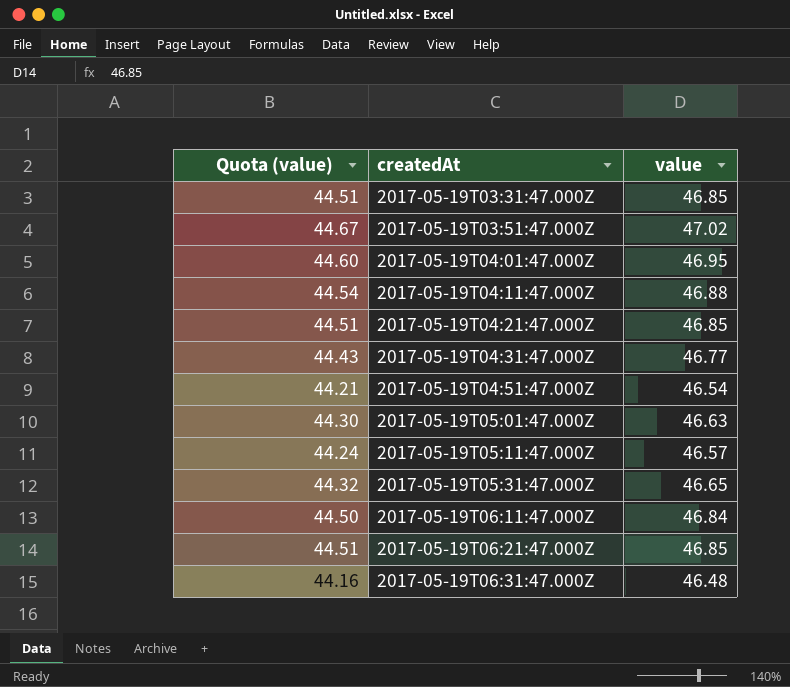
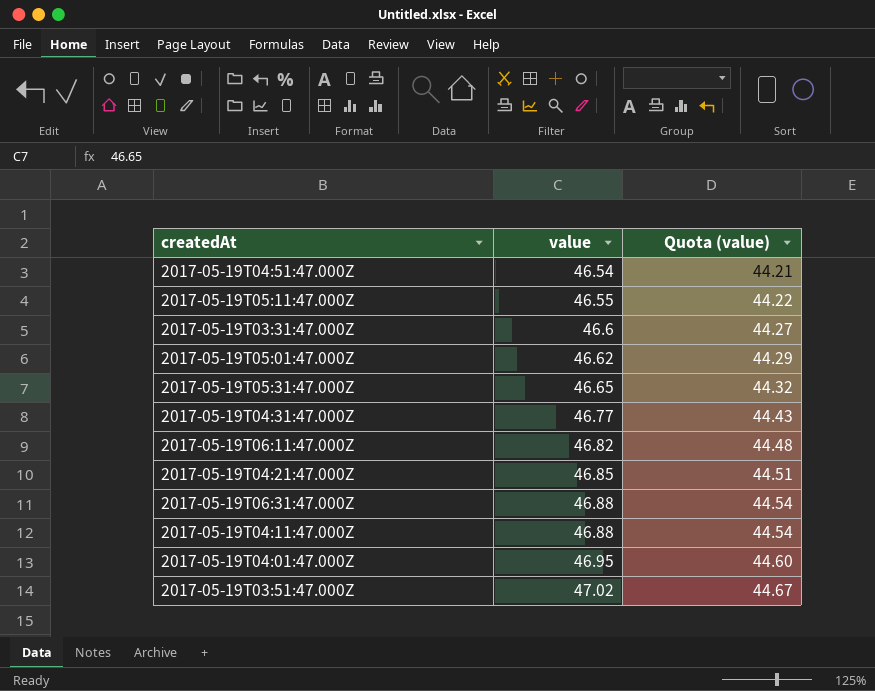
row order: createdAt ascending -> value ascending
column Quota (value) | position: 1 -> 3
row 2017-05-19T06:21:47.000Z: 44.51 | 46.85 -> none
2017-05-19T05:11:47.000Z | value: 46.57 -> 46.55
2017-05-19T05:11:47.000Z | Quota (value): 44.24 -> 44.22
2017-05-19T03:31:47.000Z | value: 46.85 -> 46.6
2017-05-19T03:31:47.000Z | Quota (value): 44.51 -> 44.27
2017-05-19T05:01:47.000Z | value: 46.63 -> 46.62
2017-05-19T05:01:47.000Z | Quota (value): 44.30 -> 44.29
2017-05-19T06:11:47.000Z | value: 46.84 -> 46.82
2017-05-19T06:11:47.000Z | Quota (value): 44.50 -> 44.48
2017-05-19T06:31:47.000Z | value: 46.48 -> 46.88
2017-05-19T06:31:47.000Z | Quota (value): 44.16 -> 44.54

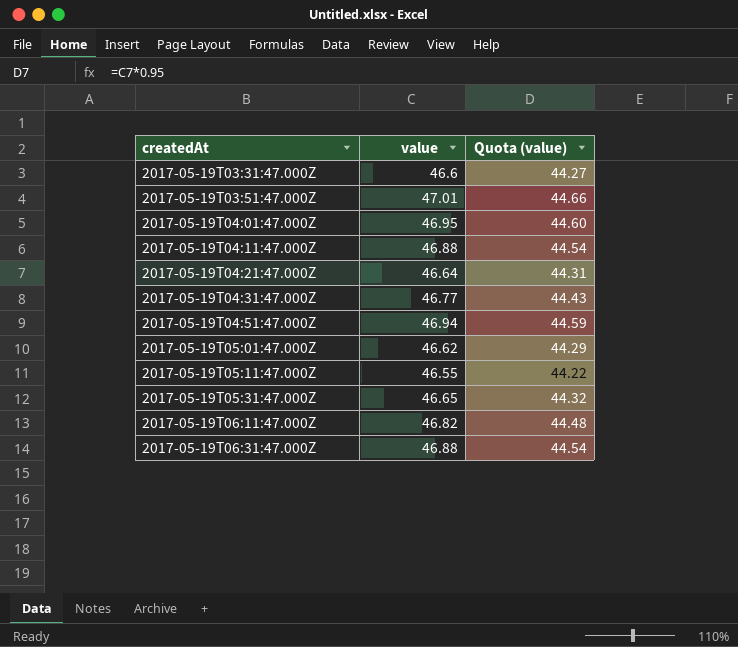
row order: value ascending -> createdAt ascending
2017-05-19T03:51:47.000Z | value: 47.02 -> 47.01
2017-05-19T03:51:47.000Z | Quota (value): 44.67 -> 44.66
2017-05-19T04:21:47.000Z | value: 46.85 -> 46.64
2017-05-19T04:21:47.000Z | Quota (value): 44.51 -> 44.31
2017-05-19T04:51:47.000Z | value: 46.54 -> 46.94
2017-05-19T04:51:47.000Z | Quota (value): 44.21 -> 44.59

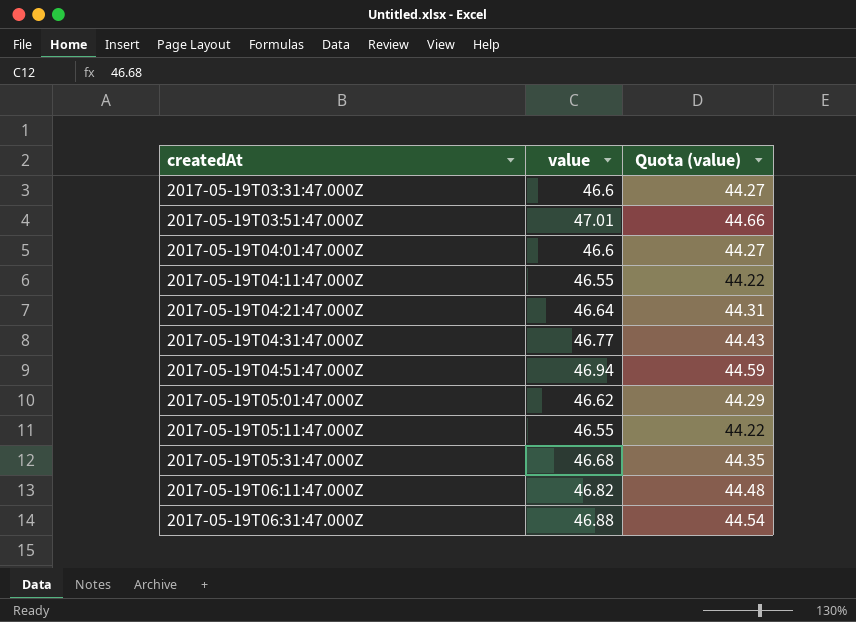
2017-05-19T04:01:47.000Z | value: 46.95 -> 46.6
2017-05-19T04:01:47.000Z | Quota (value): 44.60 -> 44.27
2017-05-19T04:11:47.000Z | value: 46.88 -> 46.55
2017-05-19T04:11:47.000Z | Quota (value): 44.54 -> 44.22
2017-05-19T05:31:47.000Z | value: 46.65 -> 46.68
2017-05-19T05:31:47.000Z | Quota (value): 44.32 -> 44.35

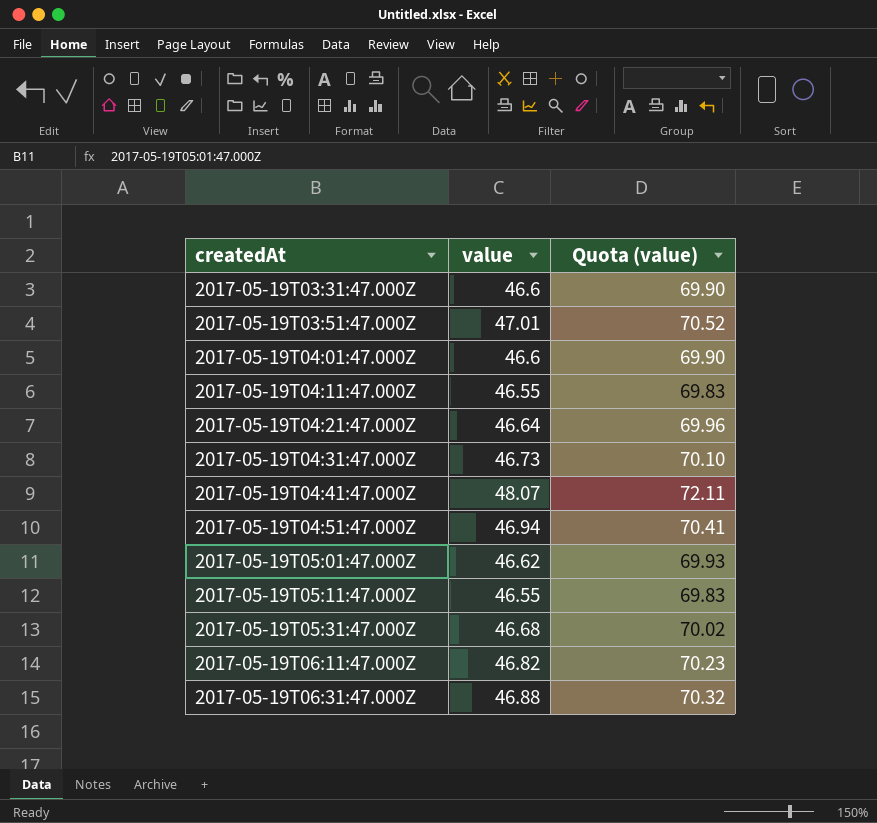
column Quota (value) | formula: [value] * 0.95 -> [value] * 1.5
2017-05-19T04:31:47.000Z | value: 46.77 -> 46.73
row 2017-05-19T04:41:47.000Z: none -> 48.07 | 72.11

